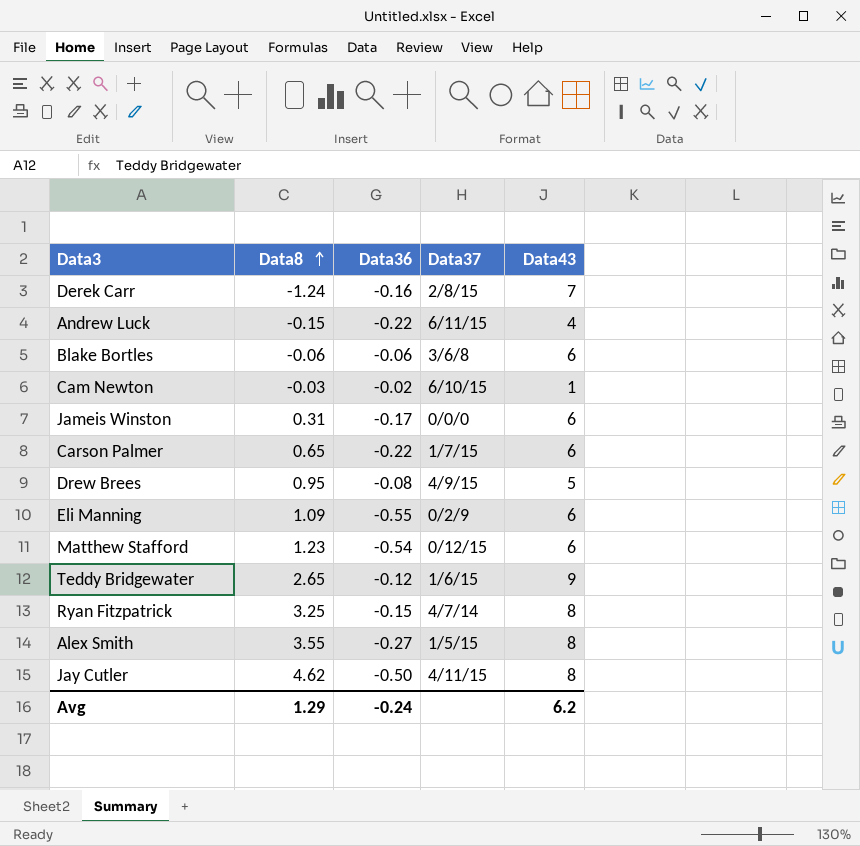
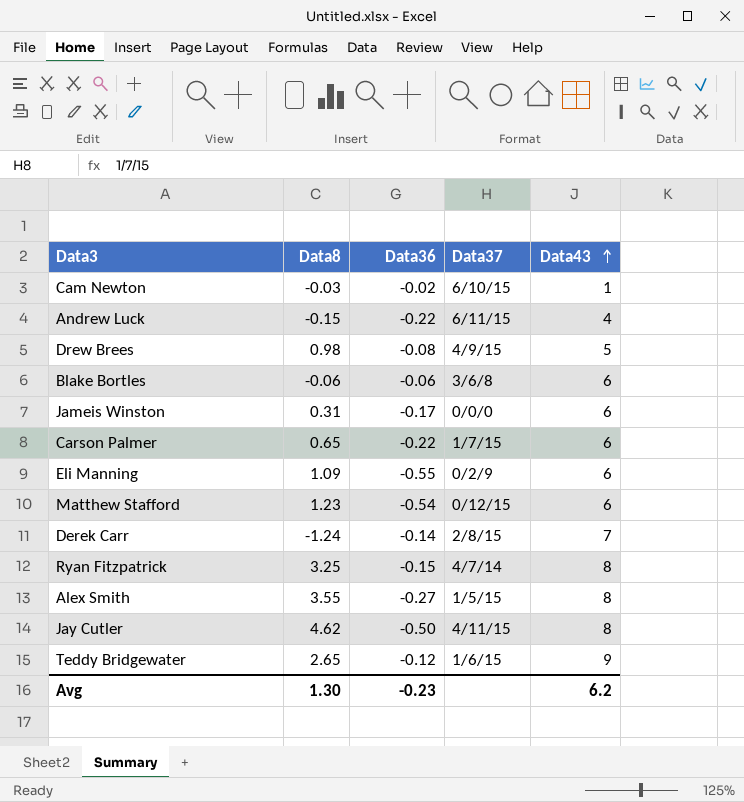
row order: Data8 ascending -> Data43 ascending
Drew Brees | Data8: 0.95 -> 0.98
Derek Carr | Data36: -0.16 -> -0.14
Avg | Data8: 1.29 -> 1.30
Avg | Data36: -0.24 -> -0.23

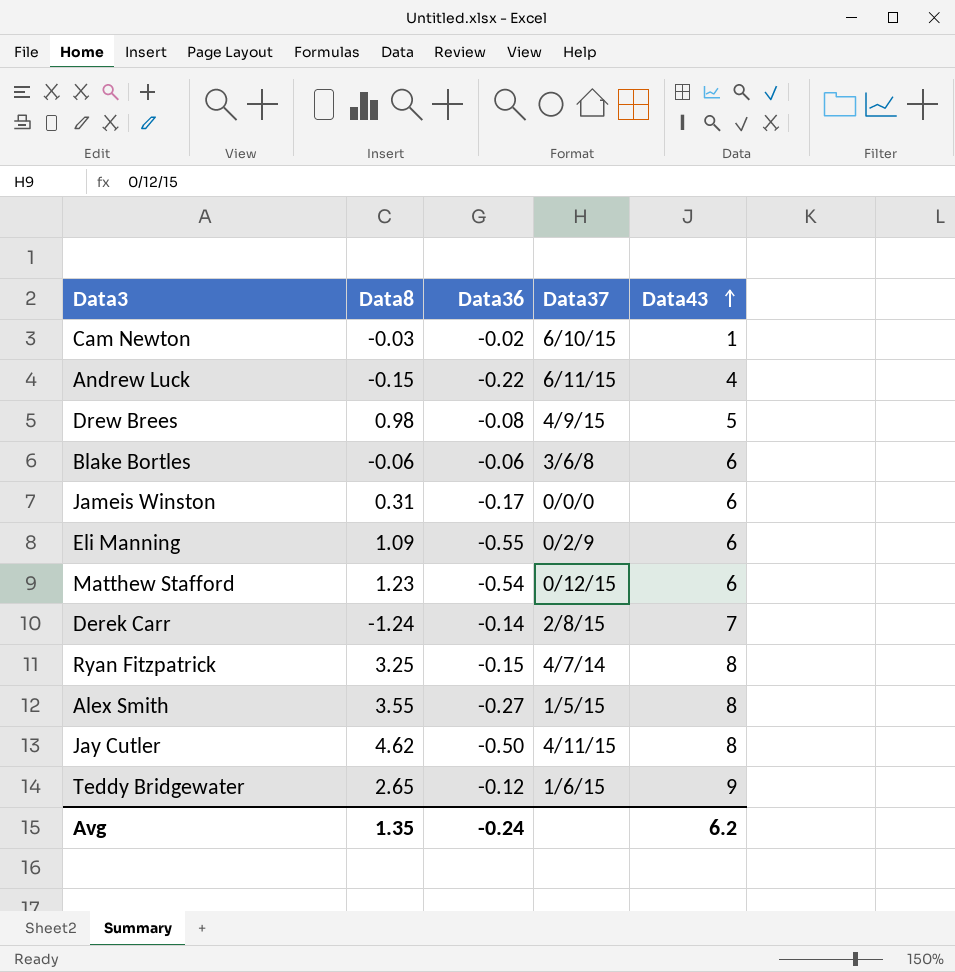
row Carson Palmer: 0.65 | -0.22 | 1/7/15 | 6 -> none
Avg | Data8: 1.30 -> 1.35
Avg | Data36: -0.23 -> -0.24

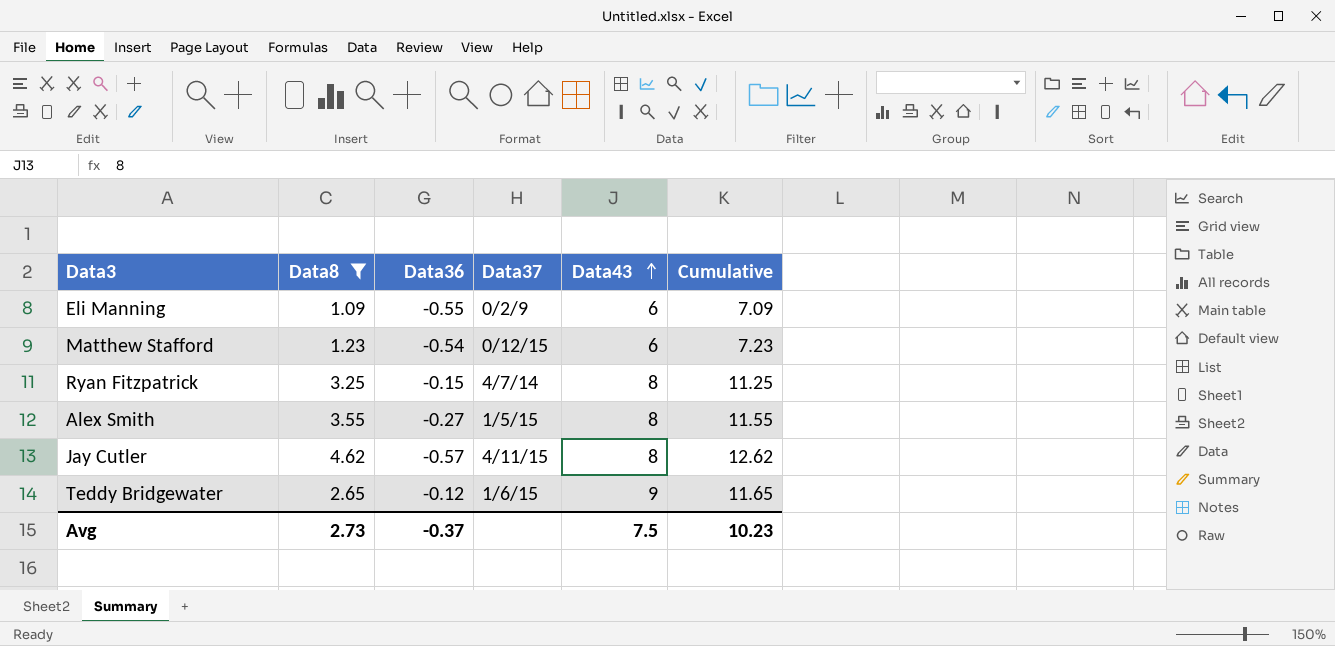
filter: none -> Data8 >= 1.09
column Cumulative | formula: none -> [Data8] + [Data43]
Jay Cutler | Data36: -0.50 -> -0.57
Avg | Data8: 1.35 -> 2.73
Avg | Data36: -0.24 -> -0.37
Avg | Data43: 6.2 -> 7.5

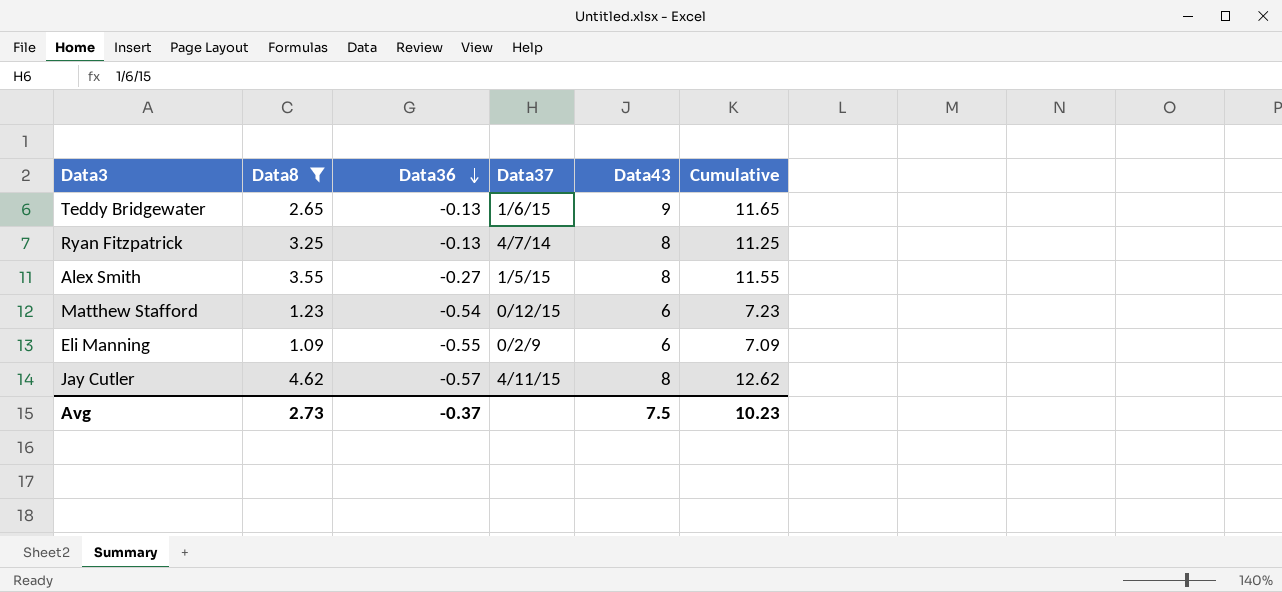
row order: Data43 ascending -> Data36 descending
Teddy Bridgewater | Data36: -0.12 -> -0.13
Ryan Fitzpatrick | Data36: -0.15 -> -0.13

